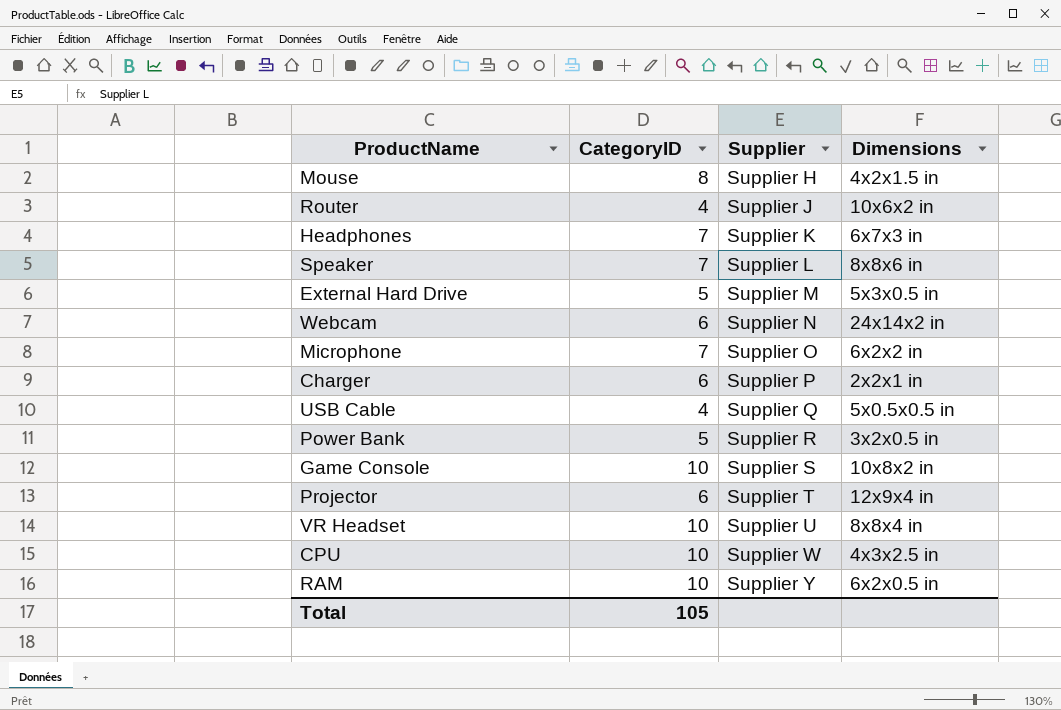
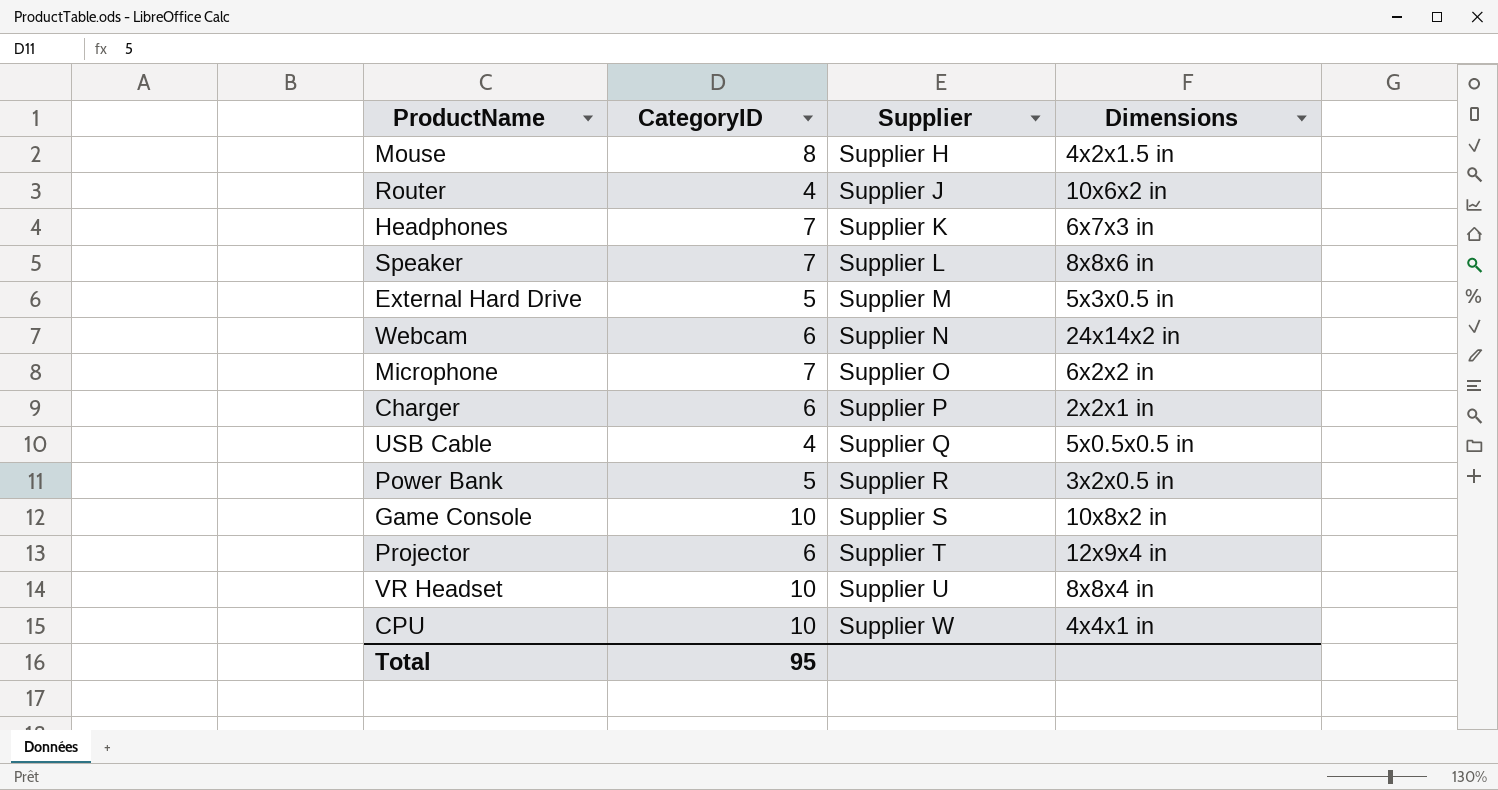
row RAM: 10 | Supplier Y | 6x2x0.5 in -> none
CPU | Dimensions: 4x3x2.5 in -> 4x4x1 in
Total | CategoryID: 105 -> 95

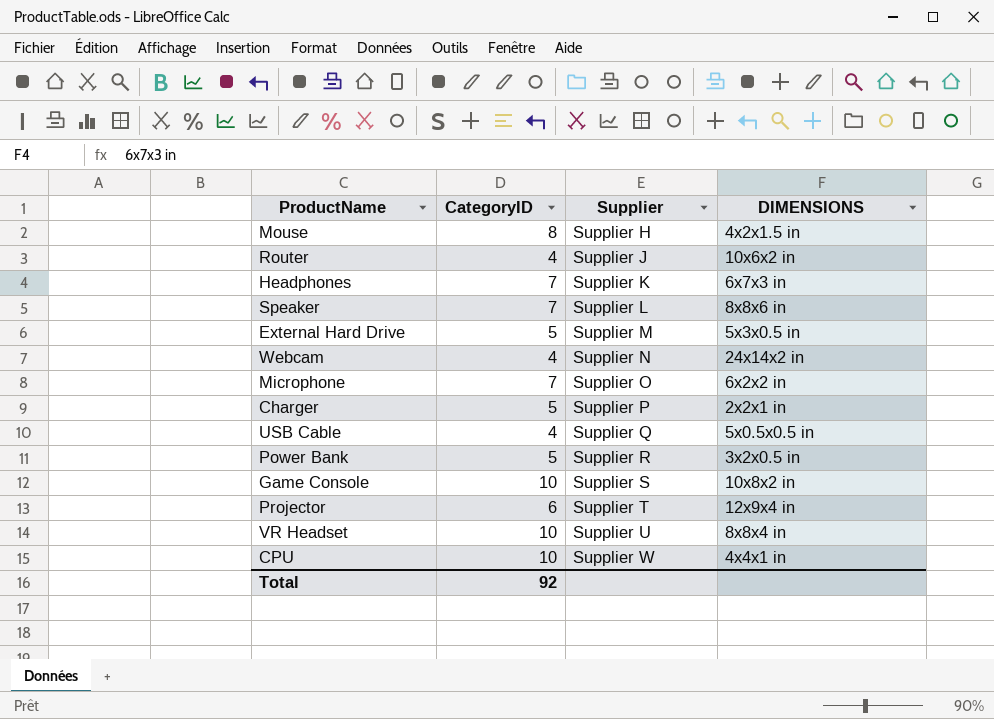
column name: Dimensions -> DIMENSIONS
Webcam | CategoryID: 6 -> 4
Charger | CategoryID: 6 -> 5
Total | CategoryID: 95 -> 92

